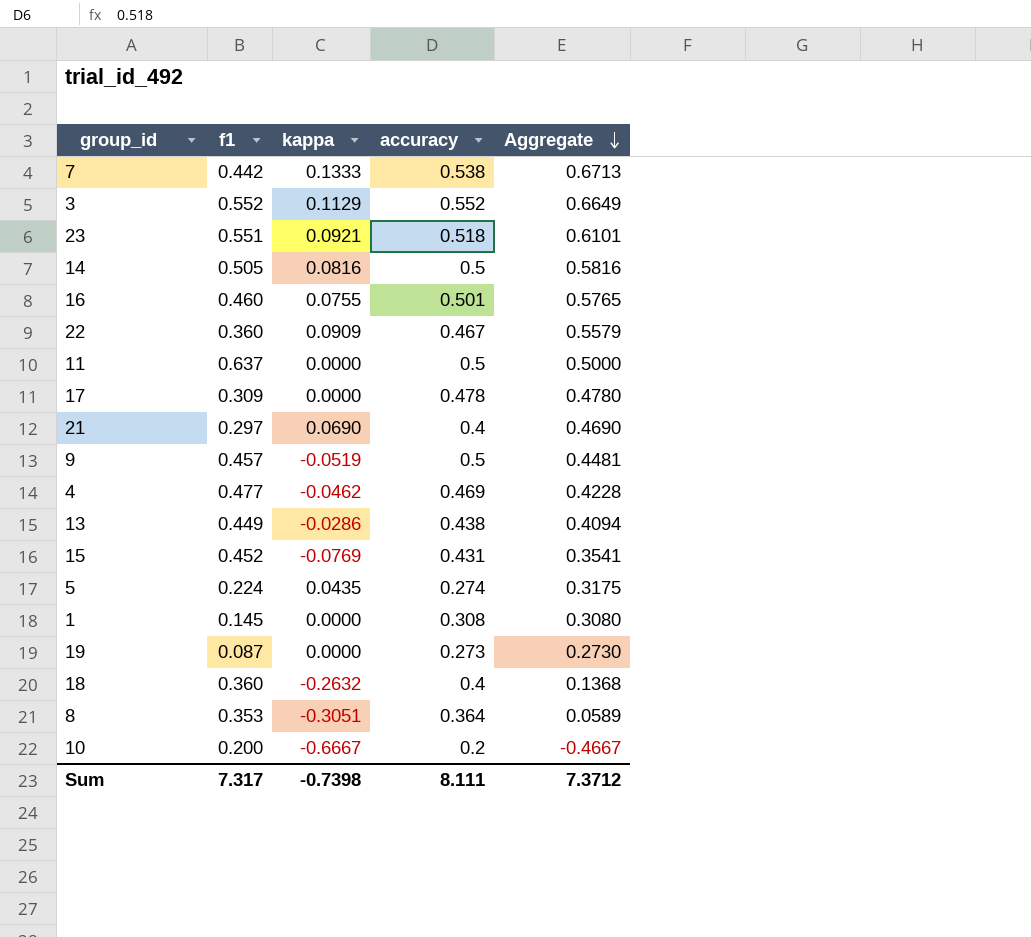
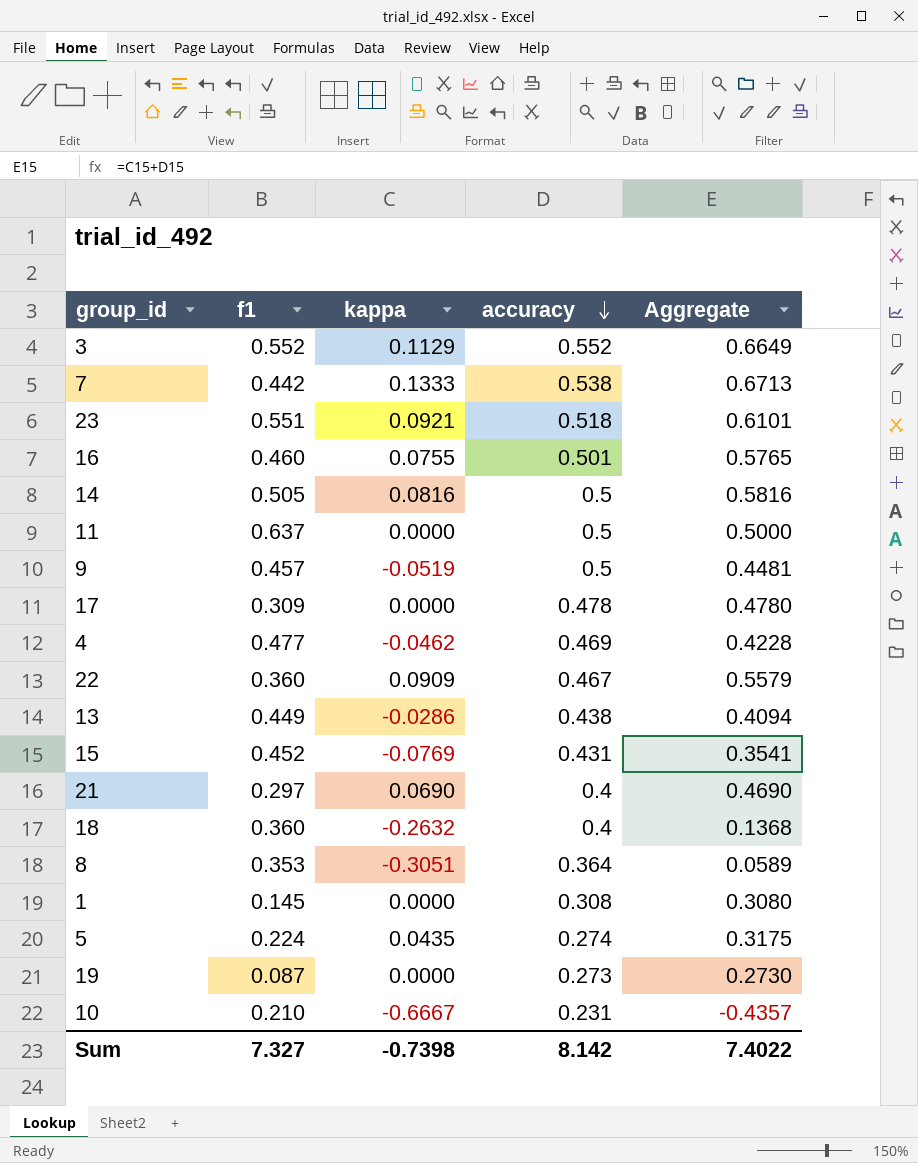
row order: Aggregate descending -> accuracy descending
10 | f1: 0.200 -> 0.210
10 | accuracy: 0.2 -> 0.231
10 | Aggregate: -0.4667 -> -0.4357
Sum | f1: 7.317 -> 7.327
Sum | accuracy: 8.111 -> 8.142
Sum | Aggregate: 7.3712 -> 7.4022

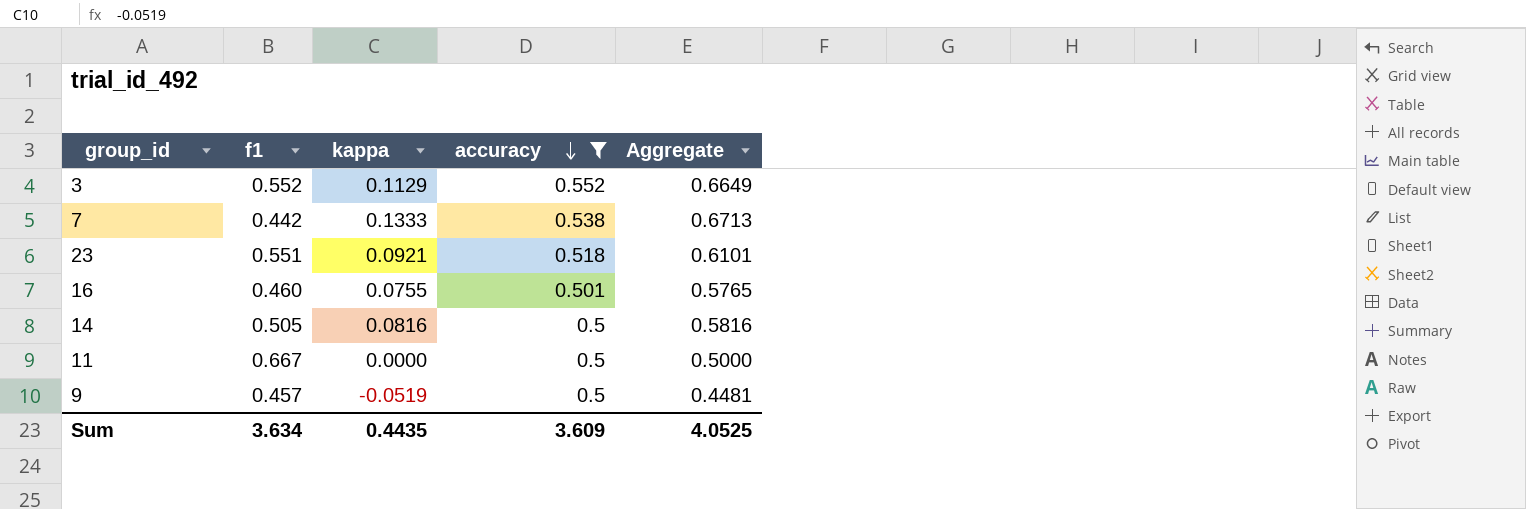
filter: none -> accuracy >= 0.5
11 | f1: 0.637 -> 0.667
Sum | f1: 7.327 -> 3.634
Sum | kappa: -0.7398 -> 0.4435
Sum | accuracy: 8.142 -> 3.609
Sum | Aggregate: 7.4022 -> 4.0525

